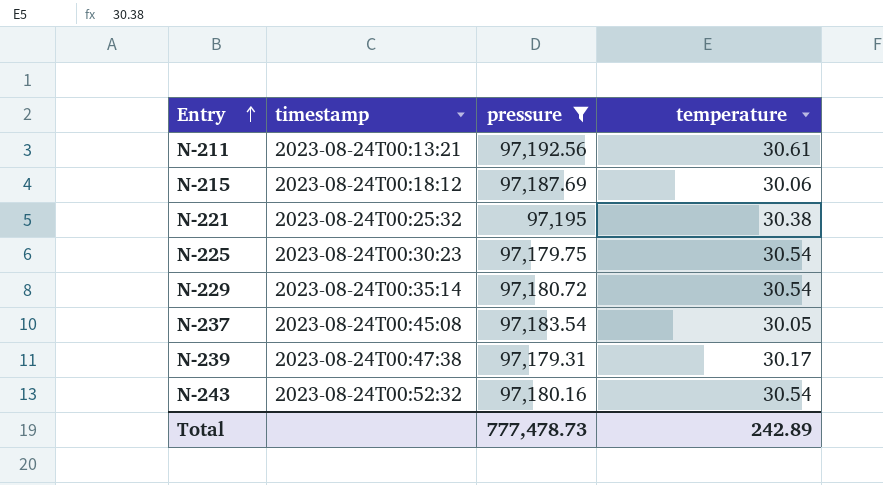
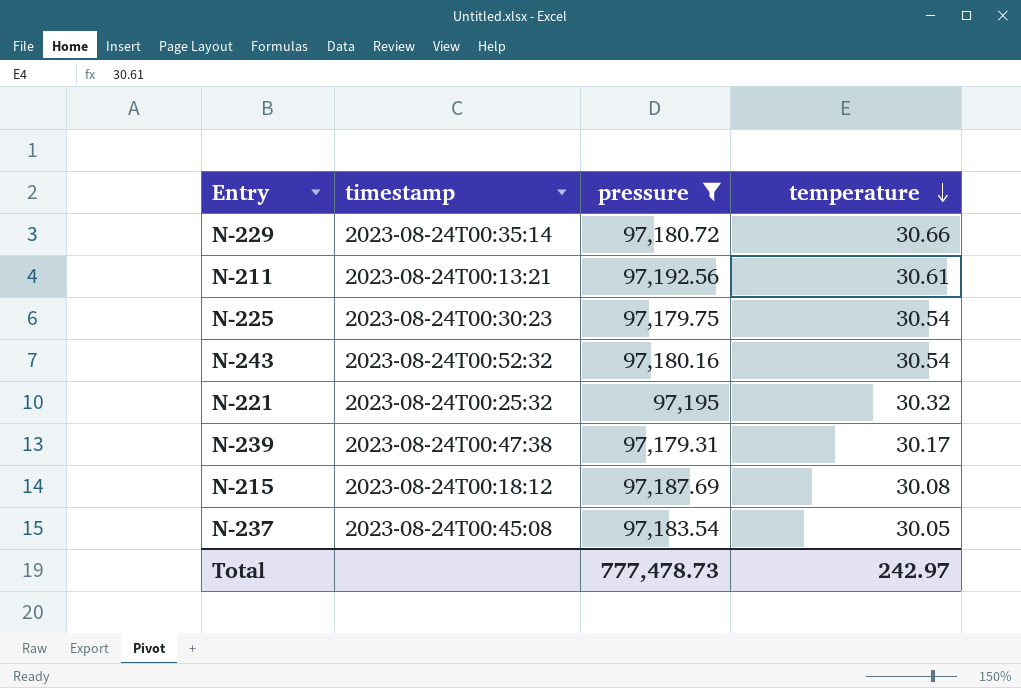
row order: Entry ascending -> temperature descending
N-229 | temperature: 30.54 -> 30.66
N-221 | temperature: 30.38 -> 30.32
N-215 | temperature: 30.06 -> 30.08
Total | temperature: 242.89 -> 242.97

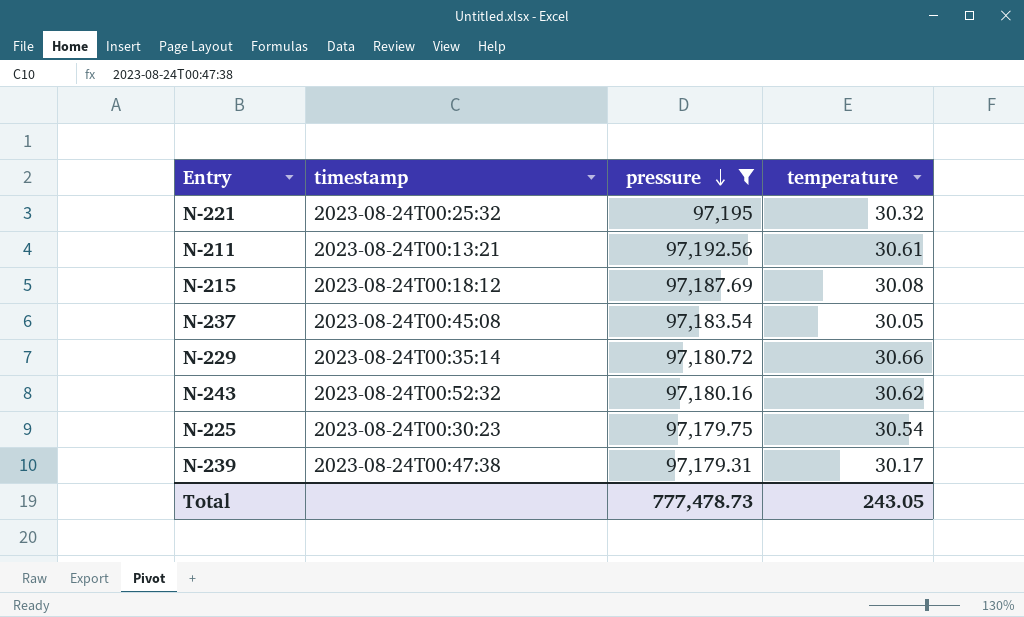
row order: temperature descending -> pressure descending
N-243 | temperature: 30.54 -> 30.62
Total | temperature: 242.97 -> 243.05

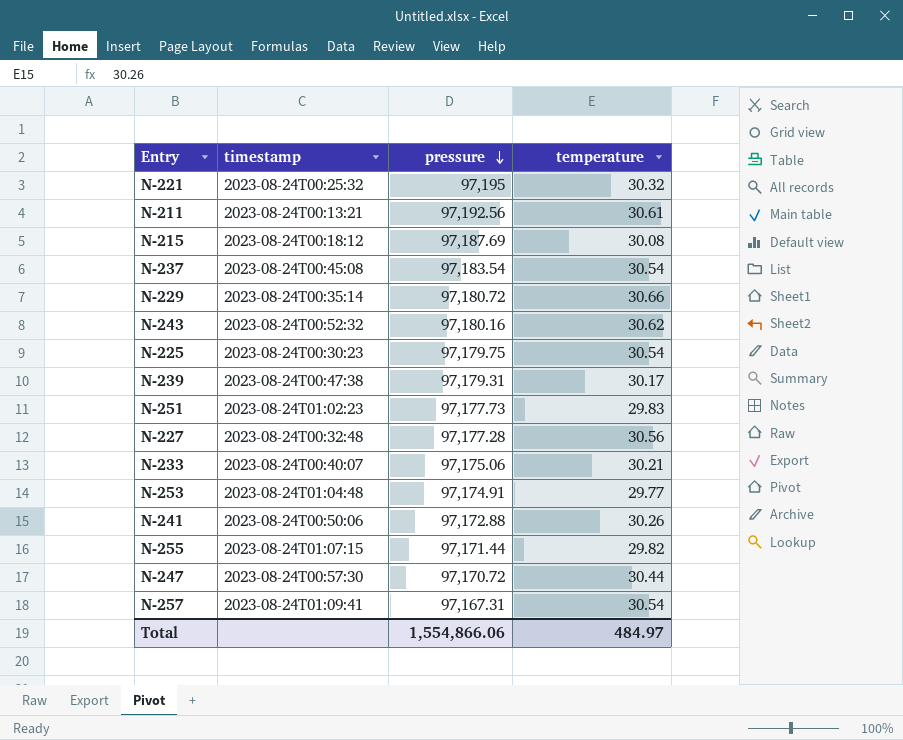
filter: pressure >= 97,179.31 -> none
N-237 | temperature: 30.05 -> 30.54
Total | pressure: 777,478.73 -> 1,554,866.06
Total | temperature: 243.05 -> 484.97

